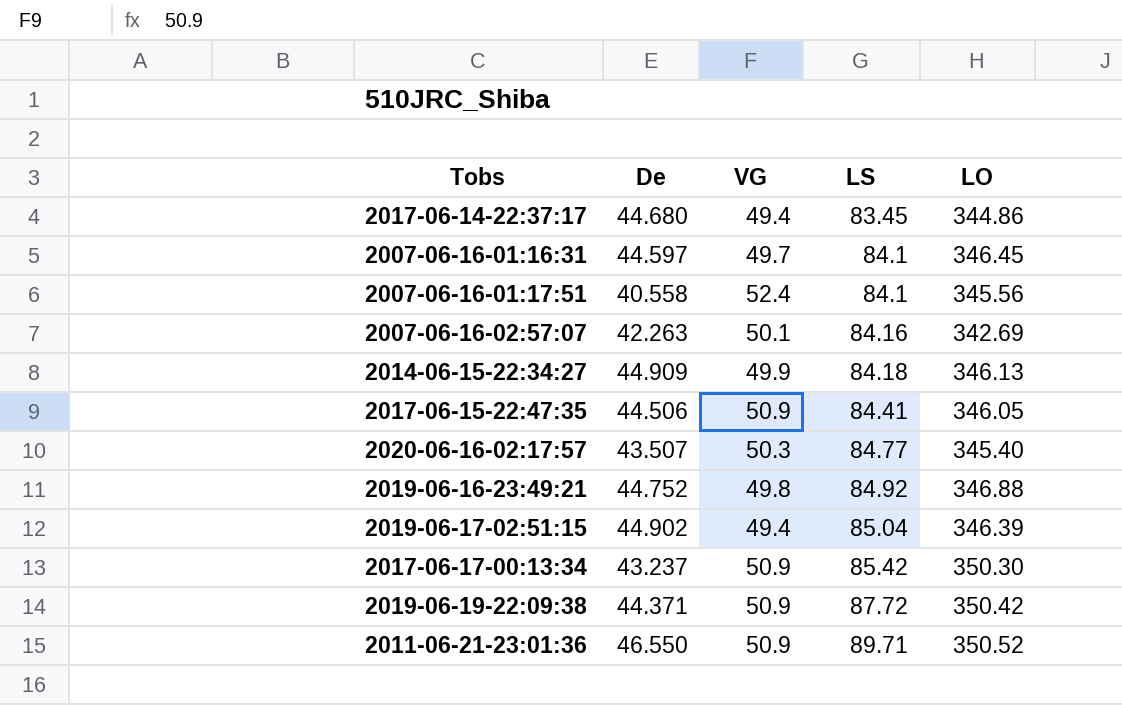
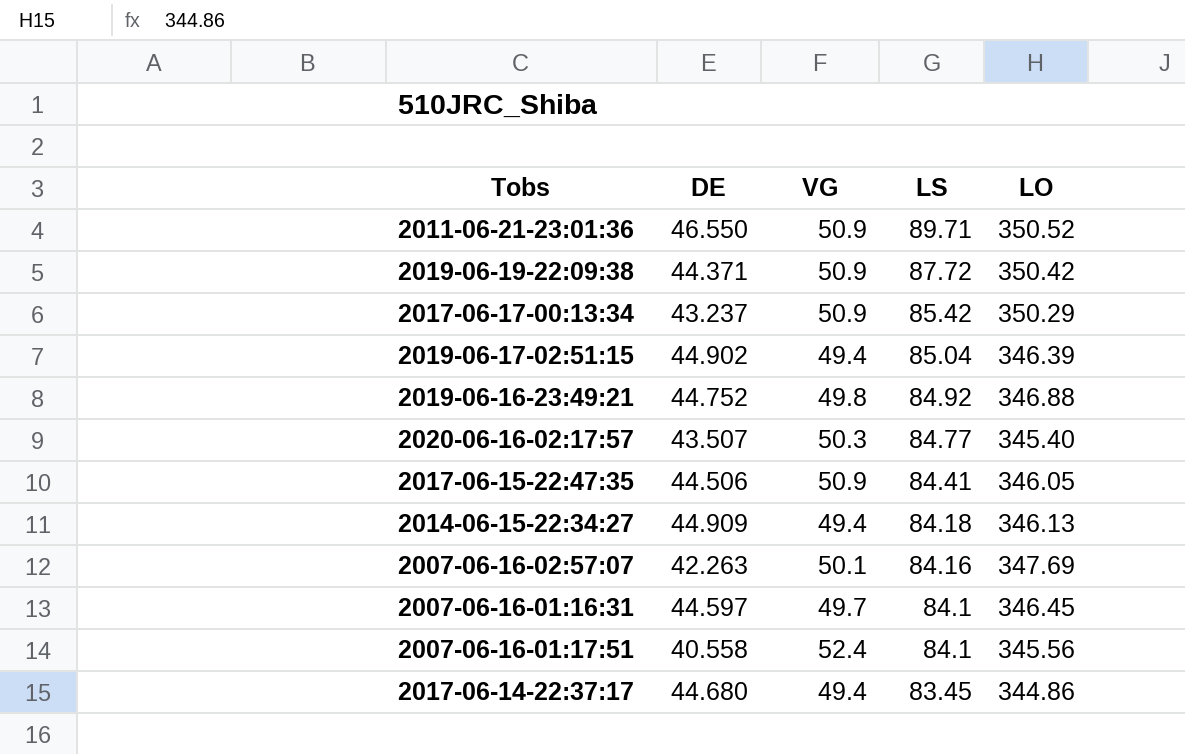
row order: LS ascending -> LS descending
column name: De -> DE
2017-06-17-00:13:34 | LO: 350.30 -> 350.29
2014-06-15-22:34:27 | VG: 49.9 -> 49.4
2007-06-16-02:57:07 | LO: 342.69 -> 347.69

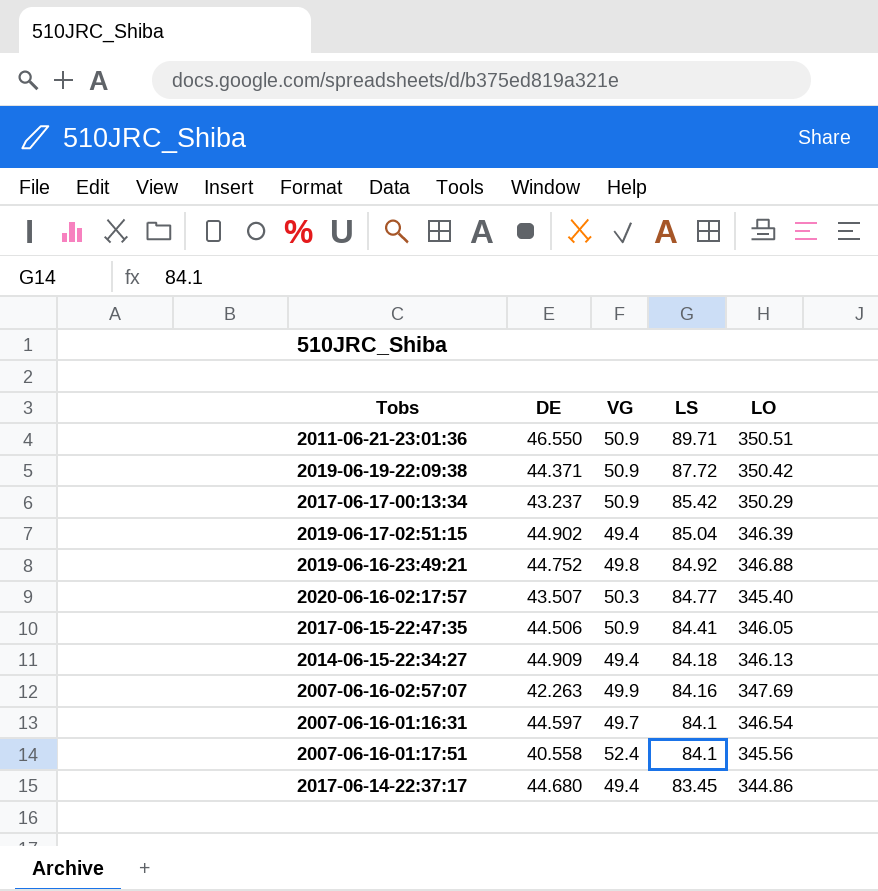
2011-06-21-23:01:36 | LO: 350.52 -> 350.51
2007-06-16-02:57:07 | VG: 50.1 -> 49.9
2007-06-16-01:16:31 | LO: 346.45 -> 346.54

